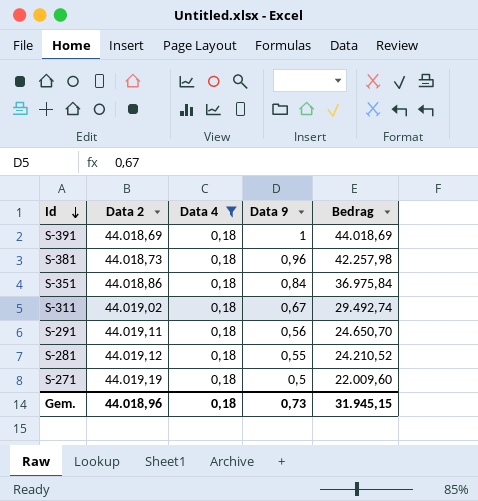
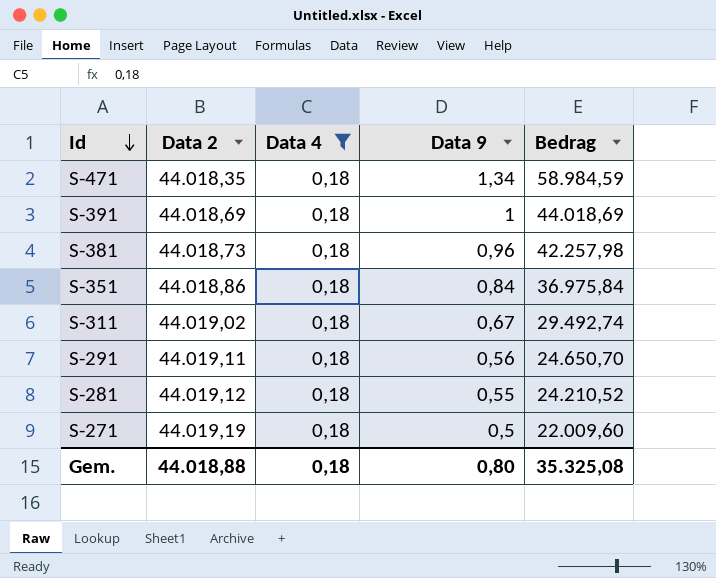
row S-471: none -> 44.018,35 | 0,18 | 1,34 | 58.984,59
Gem. | Data 2: 44.018,96 -> 44.018,88
Gem. | Data 9: 0,73 -> 0,80
Gem. | Bedrag: 31.945,15 -> 35.325,08

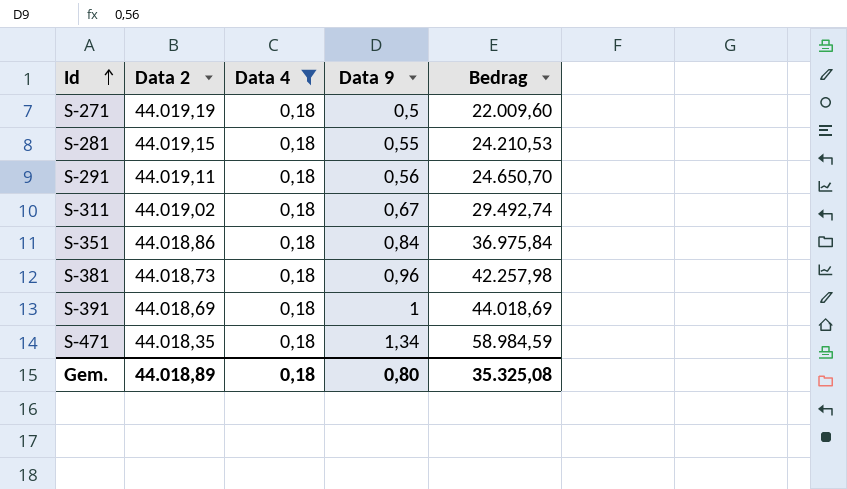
row order: Id descending -> Id ascending
S-281 | Data 2: 44.019,12 -> 44.019,15
S-281 | Bedrag: 24.210,52 -> 24.210,53
Gem. | Data 2: 44.018,88 -> 44.018,89

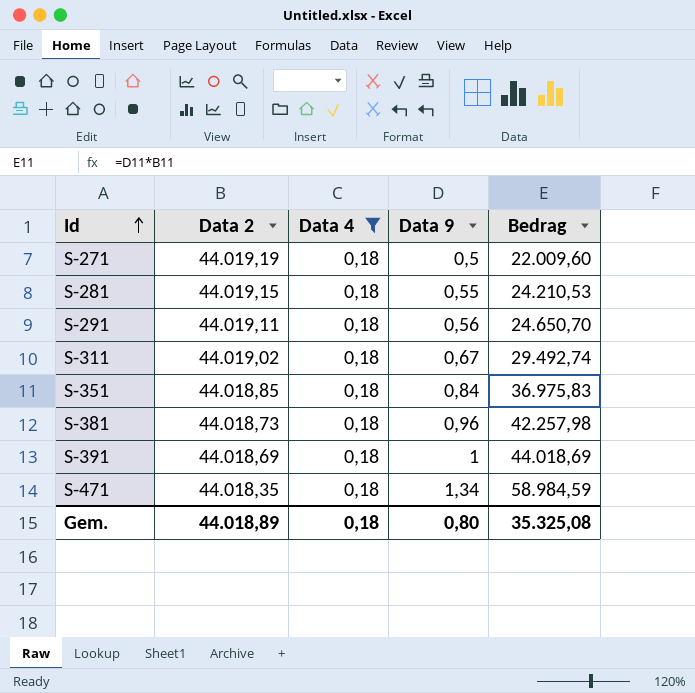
S-351 | Data 2: 44.018,86 -> 44.018,85
S-351 | Bedrag: 36.975,84 -> 36.975,83

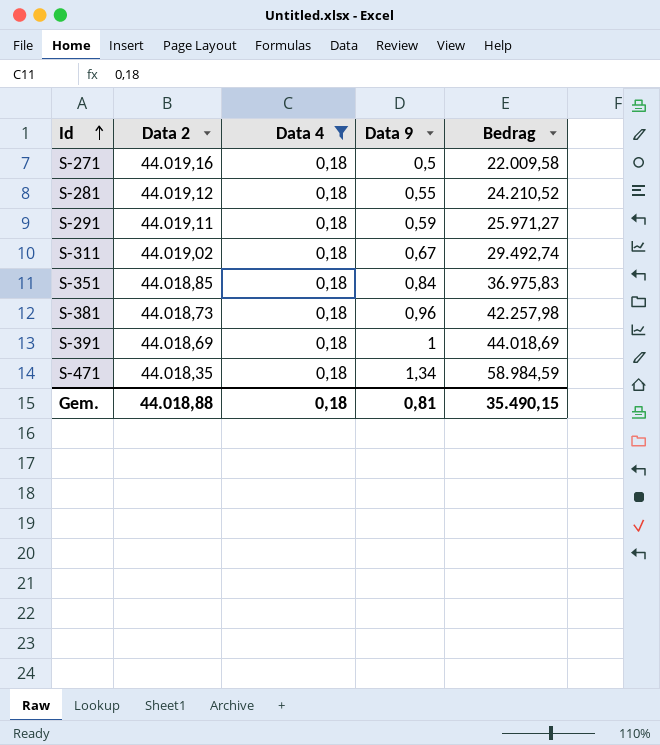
S-271 | Data 2: 44.019,19 -> 44.019,16
S-271 | Bedrag: 22.009,60 -> 22.009,58
S-281 | Data 2: 44.019,15 -> 44.019,12
S-281 | Bedrag: 24.210,53 -> 24.210,52
S-291 | Data 9: 0,56 -> 0,59
S-291 | Bedrag: 24.650,70 -> 25.971,27
Gem. | Data 2: 44.018,89 -> 44.018,88
Gem. | Data 9: 0,80 -> 0,81
Gem. | Bedrag: 35.325,08 -> 35.490,15

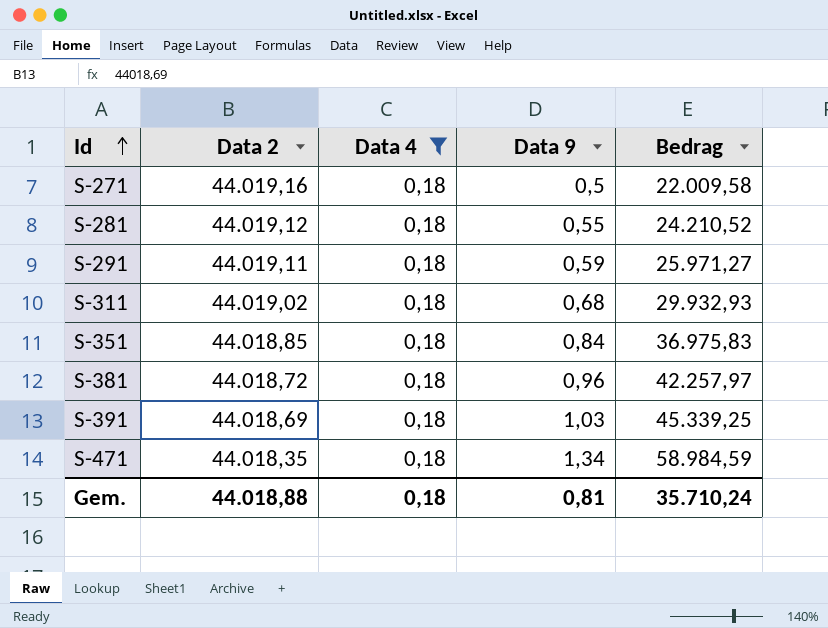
S-311 | Data 9: 0,67 -> 0,68
S-311 | Bedrag: 29.492,74 -> 29.932,93
S-381 | Data 2: 44.018,73 -> 44.018,72
S-381 | Bedrag: 42.257,98 -> 42.257,97
S-391 | Data 9: 1 -> 1,03
S-391 | Bedrag: 44.018,69 -> 45.339,25
Gem. | Bedrag: 35.490,15 -> 35.710,24

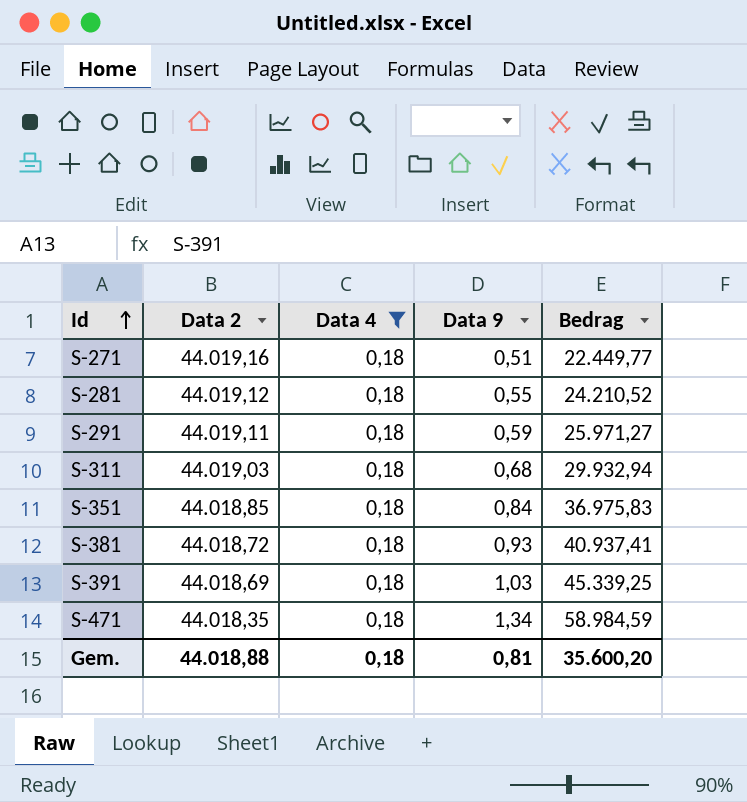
S-271 | Data 9: 0,5 -> 0,51
S-271 | Bedrag: 22.009,58 -> 22.449,77
S-311 | Data 2: 44.019,02 -> 44.019,03
S-311 | Bedrag: 29.932,93 -> 29.932,94
S-381 | Data 9: 0,96 -> 0,93
S-381 | Bedrag: 42.257,97 -> 40.937,41
Gem. | Bedrag: 35.710,24 -> 35.600,20

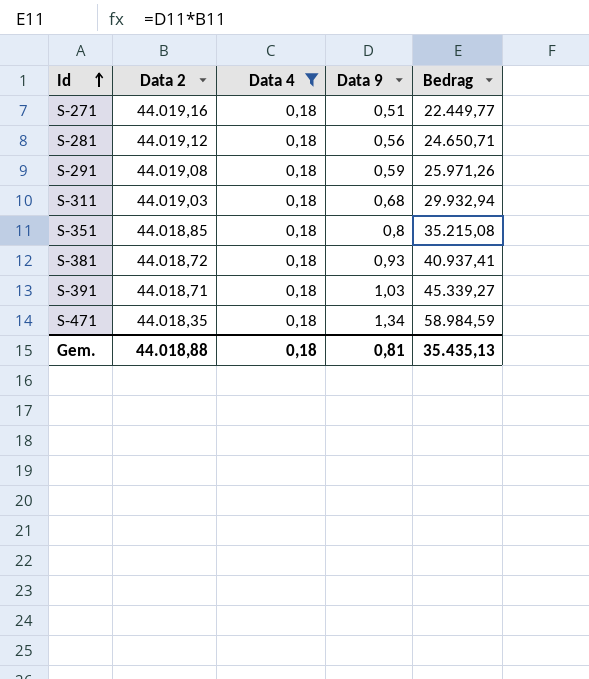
S-281 | Data 9: 0,55 -> 0,56
S-281 | Bedrag: 24.210,52 -> 24.650,71
S-291 | Data 2: 44.019,11 -> 44.019,08
S-291 | Bedrag: 25.971,27 -> 25.971,26
S-351 | Data 9: 0,84 -> 0,8
S-351 | Bedrag: 36.975,83 -> 35.215,08
S-391 | Data 2: 44.018,69 -> 44.018,71
S-391 | Bedrag: 45.339,25 -> 45.339,27
Gem. | Bedrag: 35.600,20 -> 35.435,13

